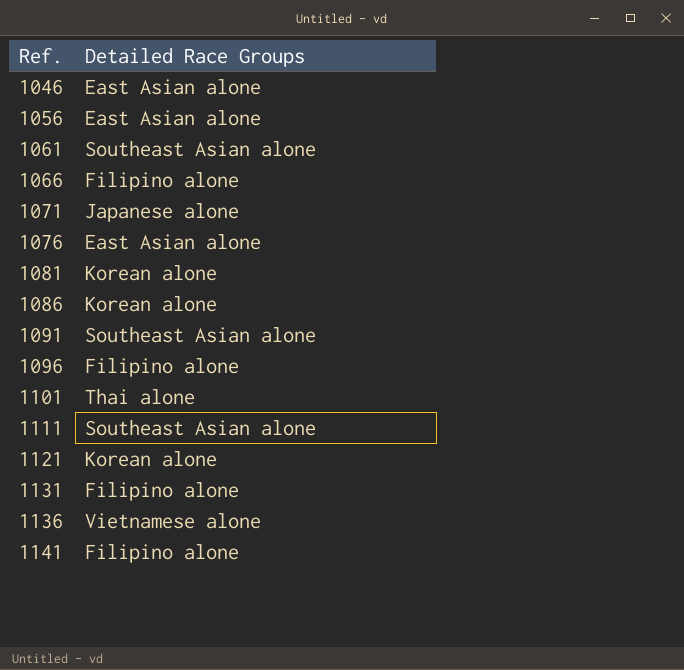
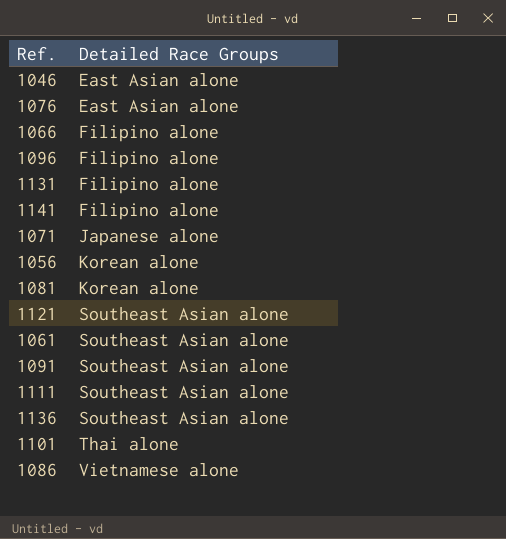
row order: Ref. ascending -> Detailed Race Groups ascending
1056 | Detailed Race Groups: East Asian alone -> Korean alone
1121 | Detailed Race Groups: Korean alone -> Southeast Asian alone
1136 | Detailed Race Groups: Vietnamese alone -> Southeast Asian alone
1086 | Detailed Race Groups: Korean alone -> Vietnamese alone

